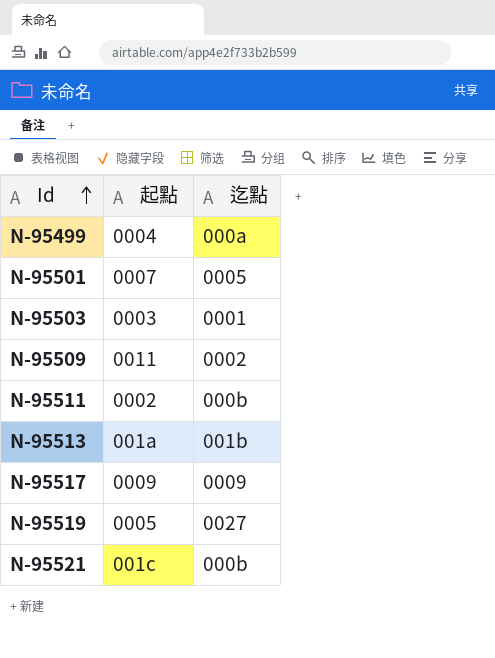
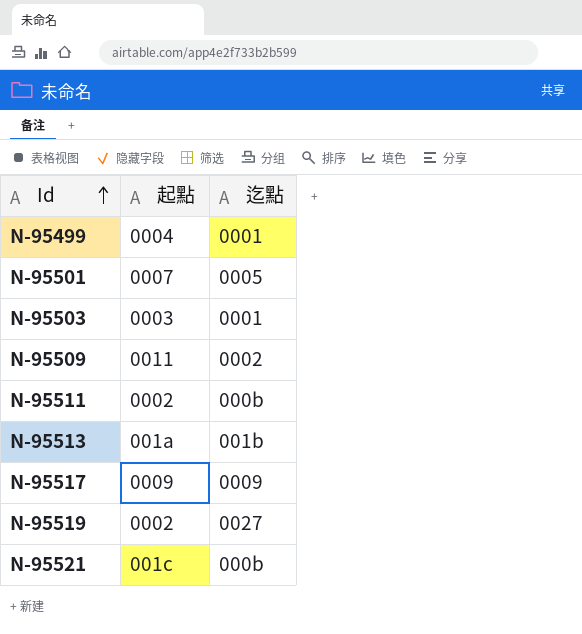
N-95499 | 迄點: 000a -> 0001
N-95519 | 起點: 0005 -> 0002

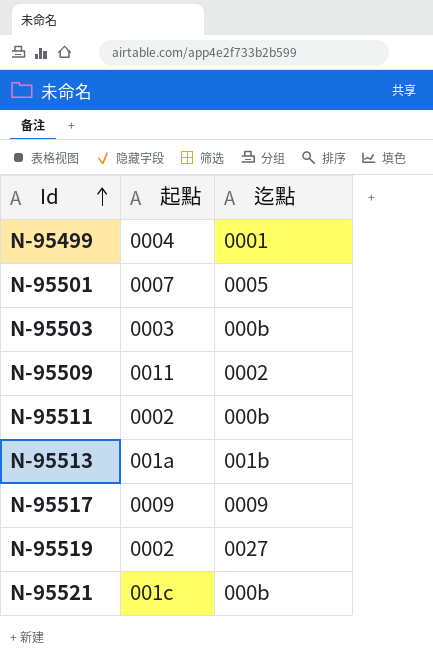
N-95503 | 迄點: 0001 -> 000b

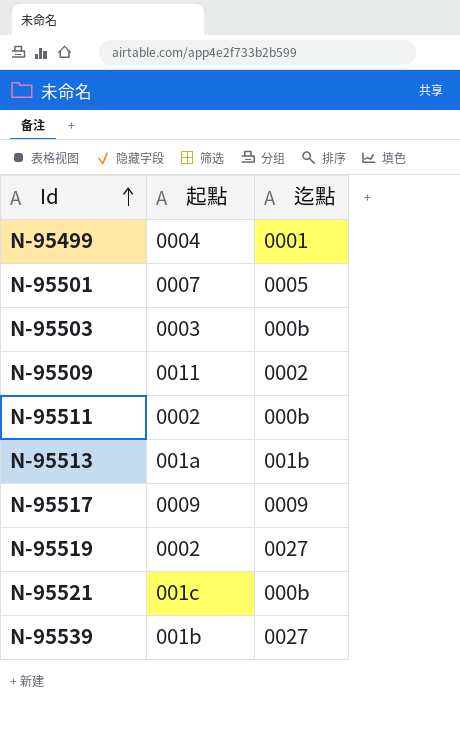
row N-95539: none -> 001b | 0027

